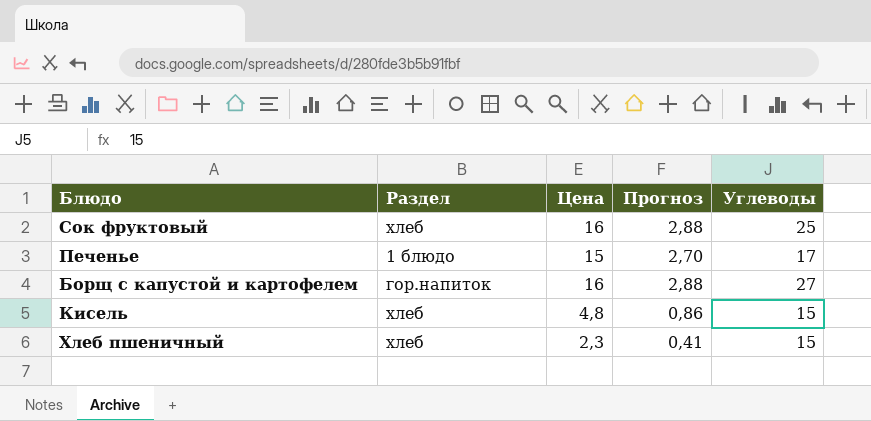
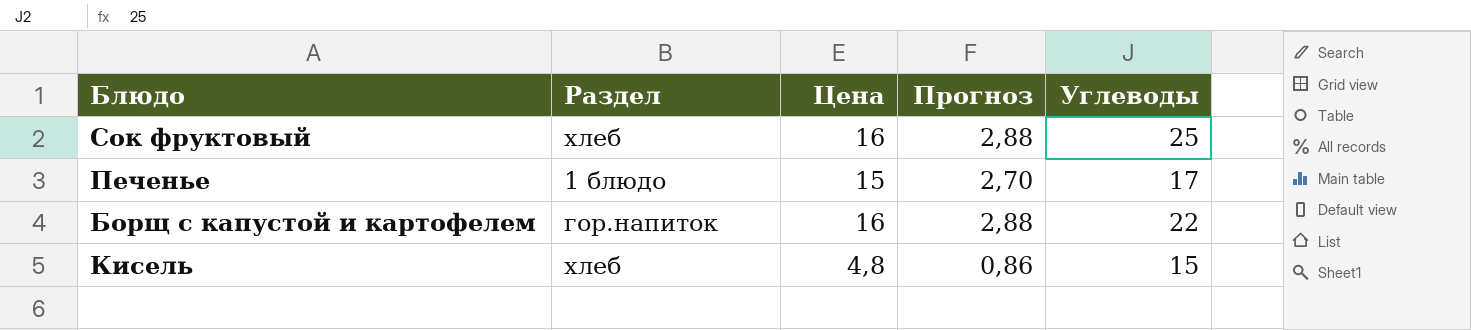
row Хлеб пшеничный: хлеб | 2,3 | 0,41 | 15 -> none
Борщ с капустой и картофелем | Углеводы: 27 -> 22

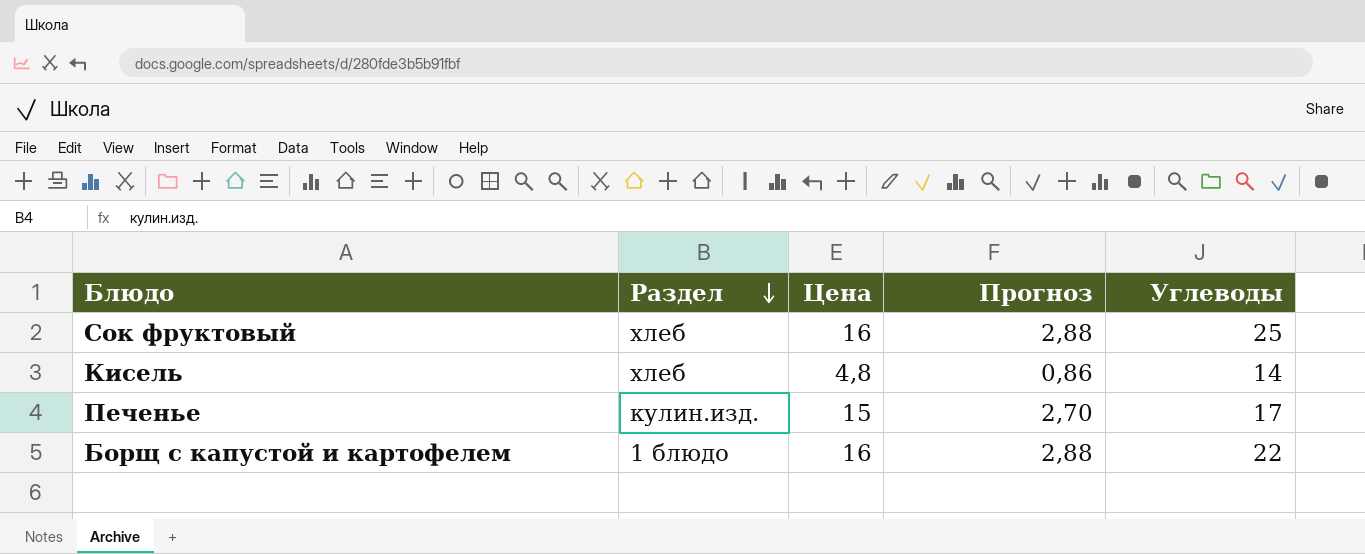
row order: none -> Раздел descending
Кисель | Углеводы: 15 -> 14
Печенье | Раздел: 1 блюдо -> кулин.изд.
Борщ с капустой и картофелем | Раздел: гор.напиток -> 1 блюдо

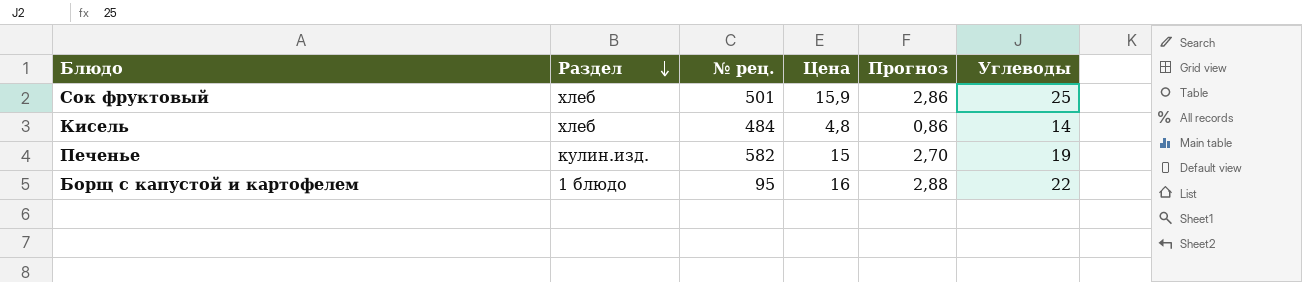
column № рец. | position: none -> 3
Сок фруктовый | Цена: 16 -> 15,9
Сок фруктовый | Прогноз: 2,88 -> 2,86
Печенье | Углеводы: 17 -> 19

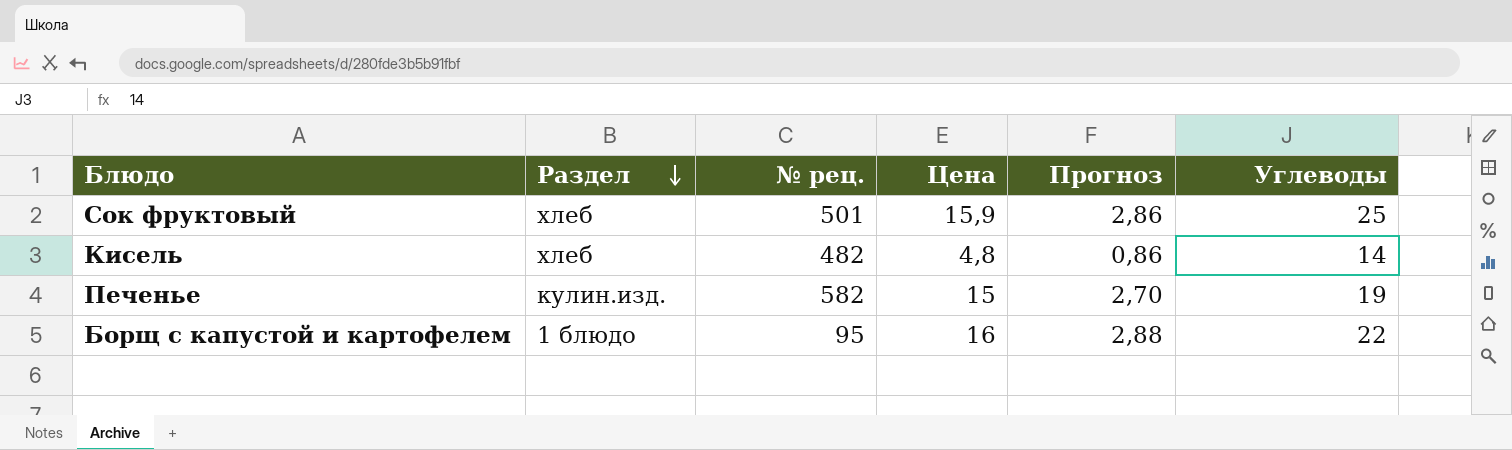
Кисель | № рец.: 484 -> 482

